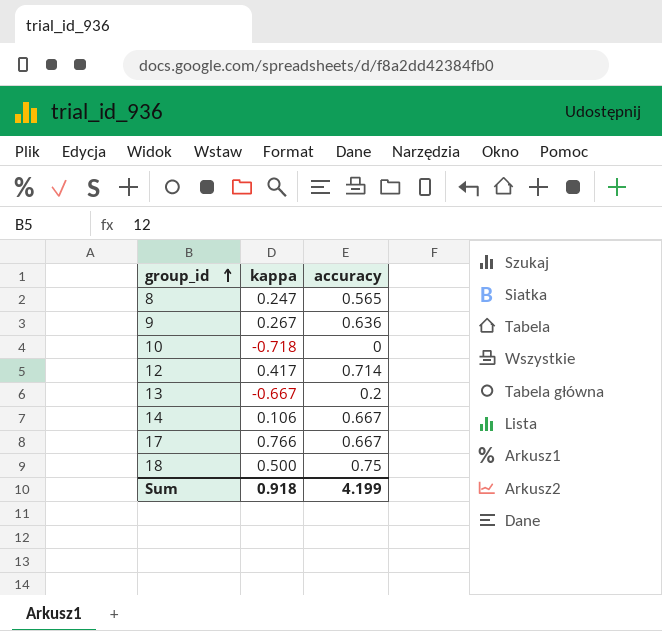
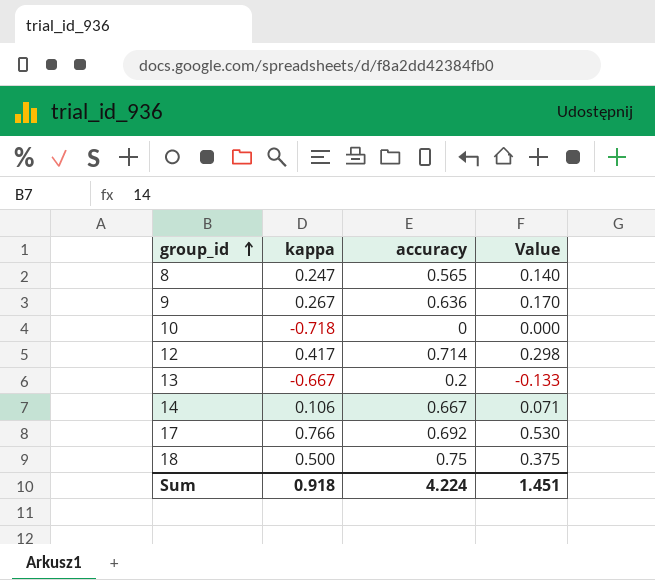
column Value | formula: none -> [kappa] * [accuracy]
17 | accuracy: 0.667 -> 0.692
Sum | accuracy: 4.199 -> 4.224

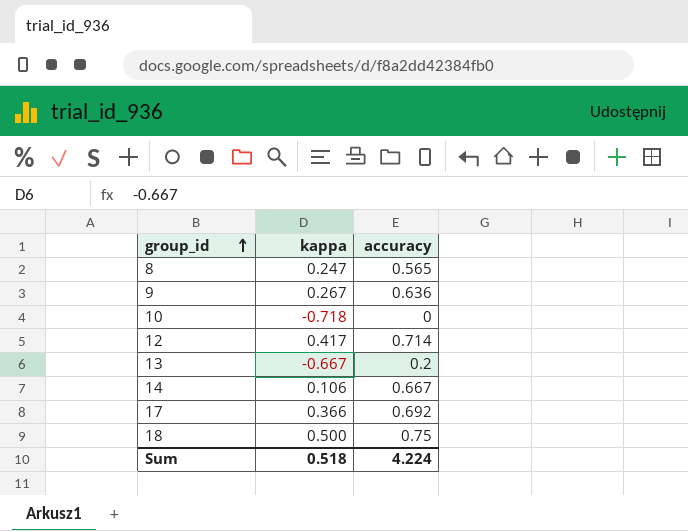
column Value | formula: [kappa] * [accuracy] -> none
17 | kappa: 0.766 -> 0.366
Sum | kappa: 0.918 -> 0.518

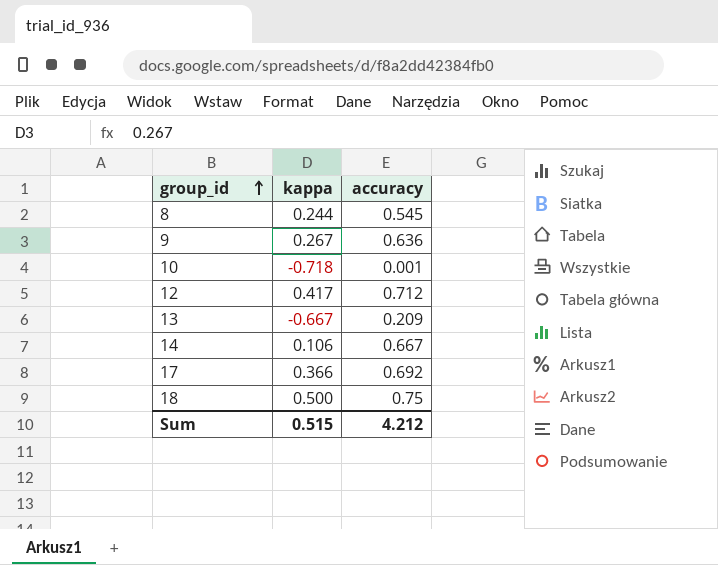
8 | kappa: 0.247 -> 0.244
8 | accuracy: 0.565 -> 0.545
10 | accuracy: 0 -> 0.001
12 | accuracy: 0.714 -> 0.712
13 | accuracy: 0.2 -> 0.209
Sum | kappa: 0.518 -> 0.515
Sum | accuracy: 4.224 -> 4.212

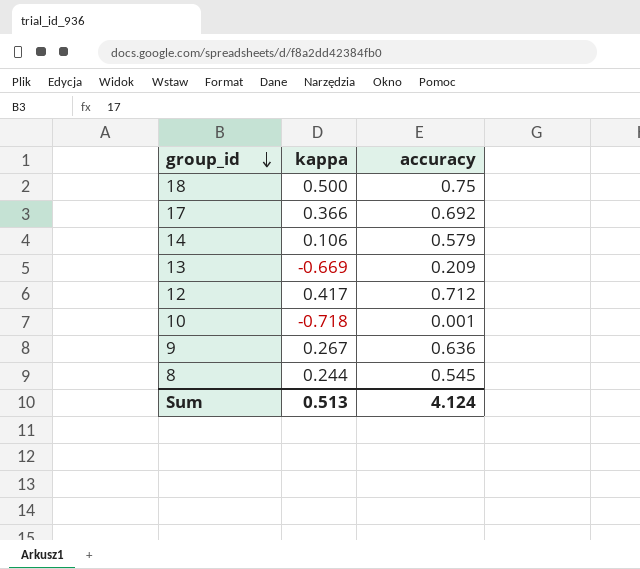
row order: group_id ascending -> group_id descending
14 | accuracy: 0.667 -> 0.579
13 | kappa: -0.667 -> -0.669
Sum | kappa: 0.515 -> 0.513
Sum | accuracy: 4.212 -> 4.124

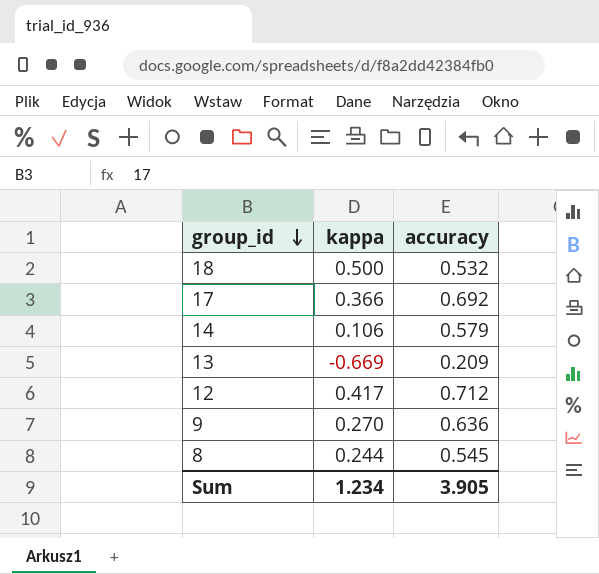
row 10: -0.718 | 0.001 -> none
18 | accuracy: 0.75 -> 0.532
9 | kappa: 0.267 -> 0.270
Sum | kappa: 0.513 -> 1.234
Sum | accuracy: 4.124 -> 3.905

